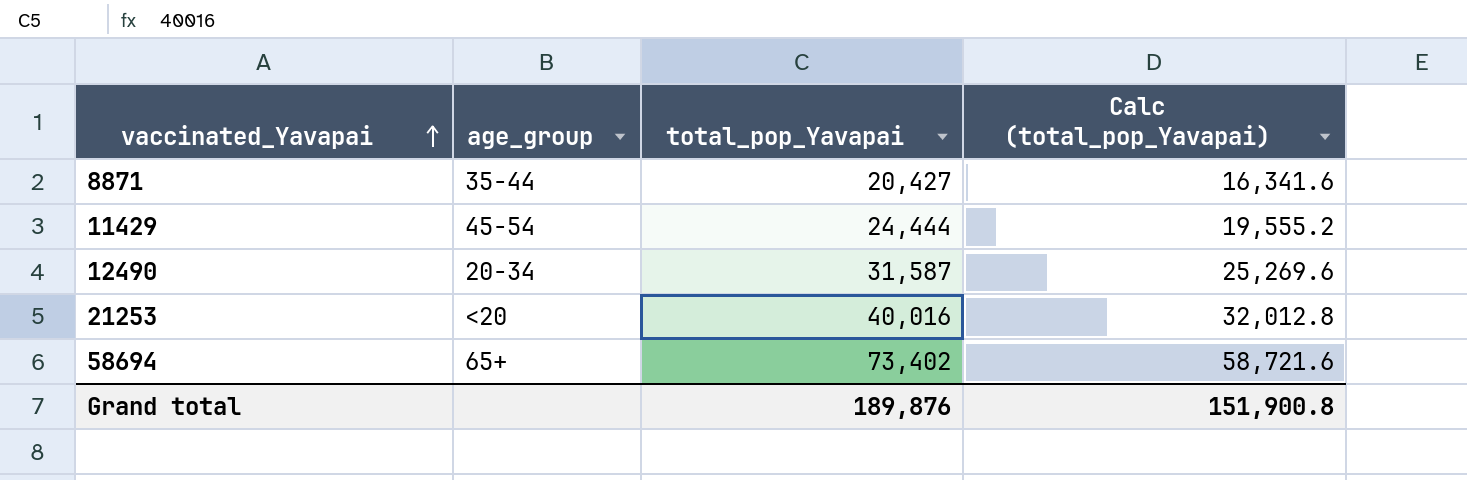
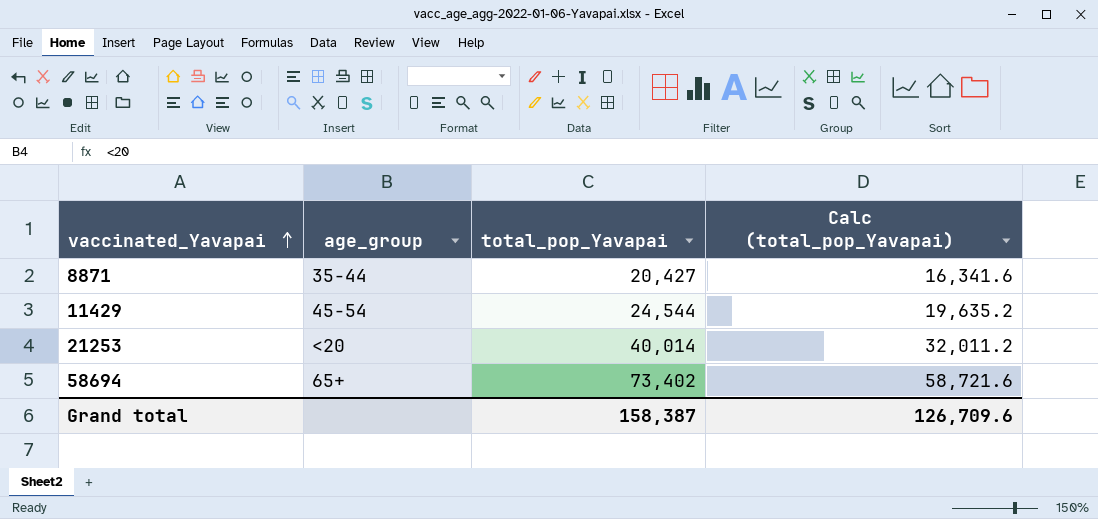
row 12490: 20-34 | 31,587 | 25,269.6 -> none
11429 | total_pop_Yavapai: 24,444 -> 24,544
11429 | Calc (total_pop_Yavapai): 19,555.2 -> 19,635.2
21253 | total_pop_Yavapai: 40,016 -> 40,014
21253 | Calc (total_pop_Yavapai): 32,012.8 -> 32,011.2
Grand total | total_pop_Yavapai: 189,876 -> 158,387
Grand total | Calc (total_pop_Yavapai): 151,900.8 -> 126,709.6

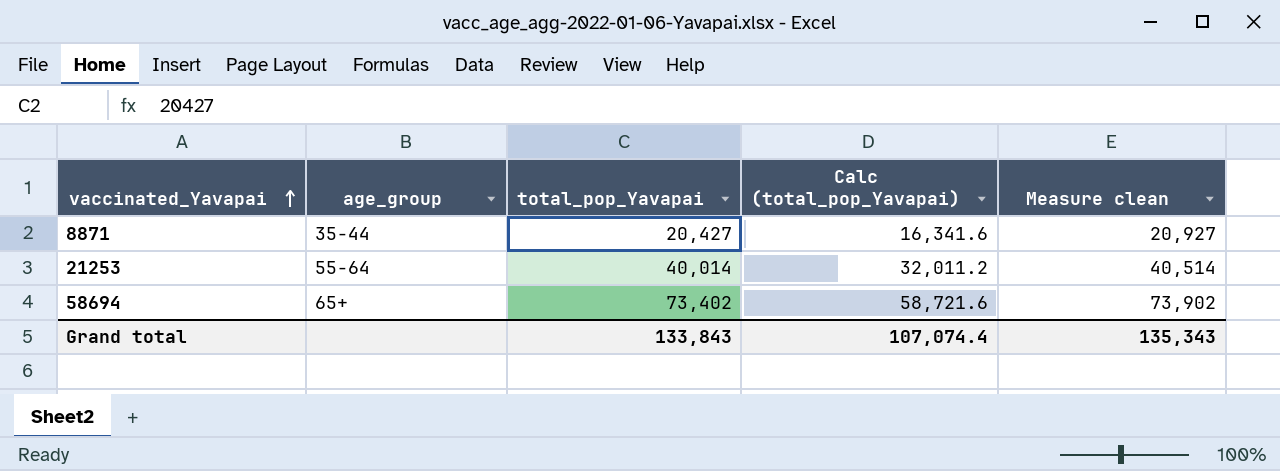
column Measure clean | formula: none -> [total_pop_Yavapai] + 500
row 11429: 45-54 | 24,544 | 19,635.2 -> none
21253 | age_group: <20 -> 55-64
Grand total | total_pop_Yavapai: 158,387 -> 133,843
Grand total | Calc (total_pop_Yavapai): 126,709.6 -> 107,074.4

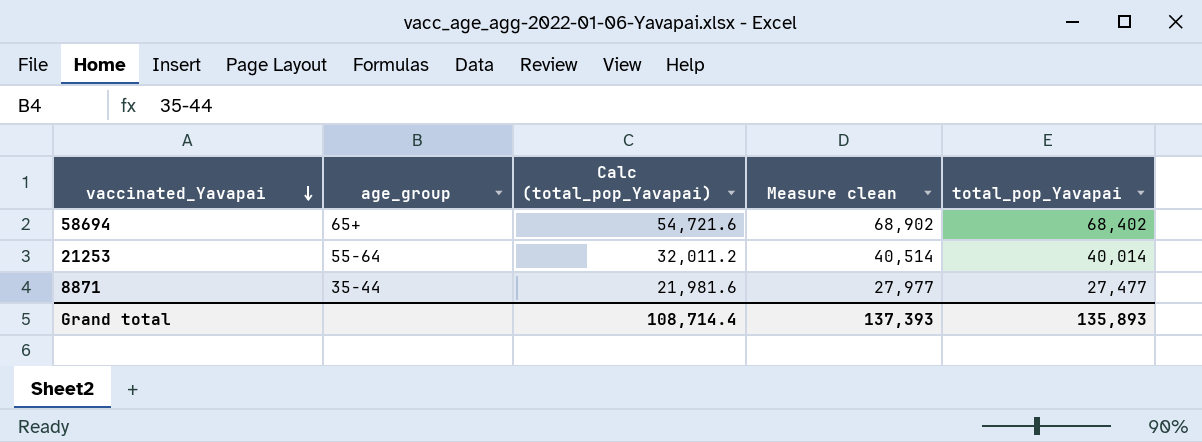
row order: vaccinated_Yavapai ascending -> vaccinated_Yavapai descending
column total_pop_Yavapai | position: 3 -> 5
58694 | Calc (total_pop_Yavapai): 58,721.6 -> 54,721.6
58694 | Measure clean: 73,902 -> 68,902
58694 | total_pop_Yavapai: 73,402 -> 68,402
8871 | Calc (total_pop_Yavapai): 16,341.6 -> 21,981.6
8871 | Measure clean: 20,927 -> 27,977
8871 | total_pop_Yavapai: 20,427 -> 27,477
Grand total | Calc (total_pop_Yavapai): 107,074.4 -> 108,714.4
Grand total | Measure clean: 135,343 -> 137,393
Grand total | total_pop_Yavapai: 133,843 -> 135,893

